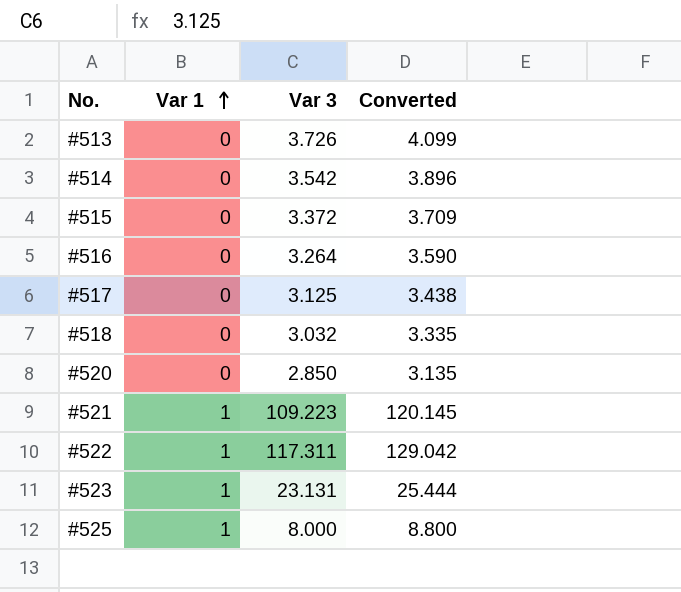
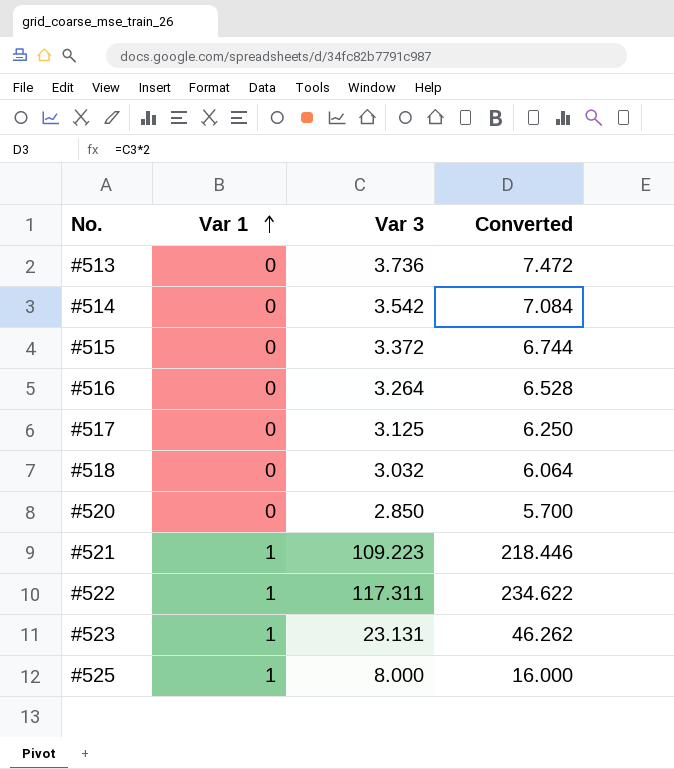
column Converted | formula: [Var 3] * 1.1 -> [Var 3] * 2
#513 | Var 3: 3.726 -> 3.736

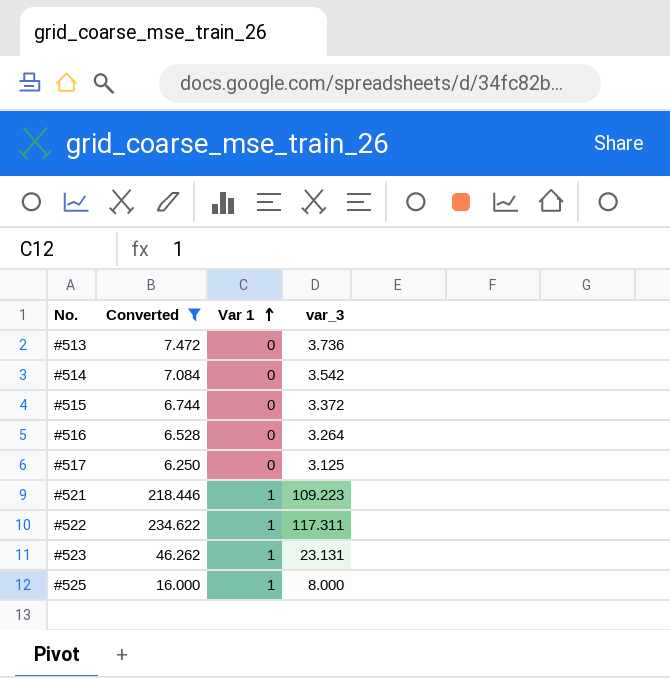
filter: none -> Converted >= 6.250
column Converted | position: 4 -> 2
column name: Var 3 -> var_3

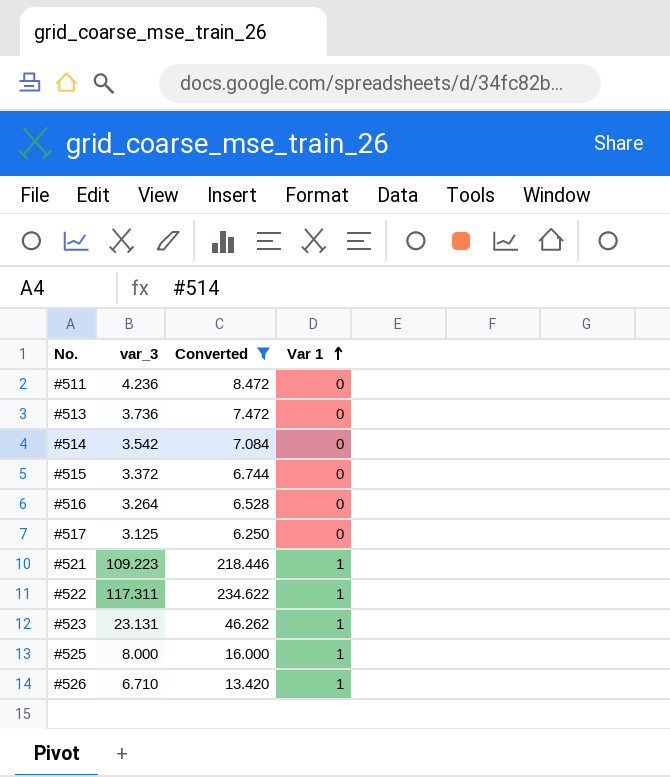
column var_3 | position: 4 -> 2
row #511: none -> 4.236 | 8.472 | 0
row #526: none -> 6.710 | 13.420 | 1

